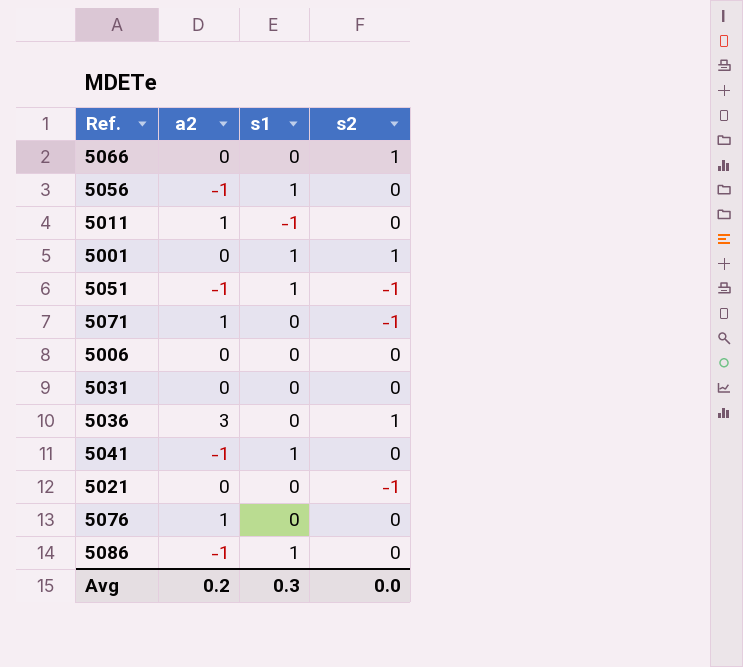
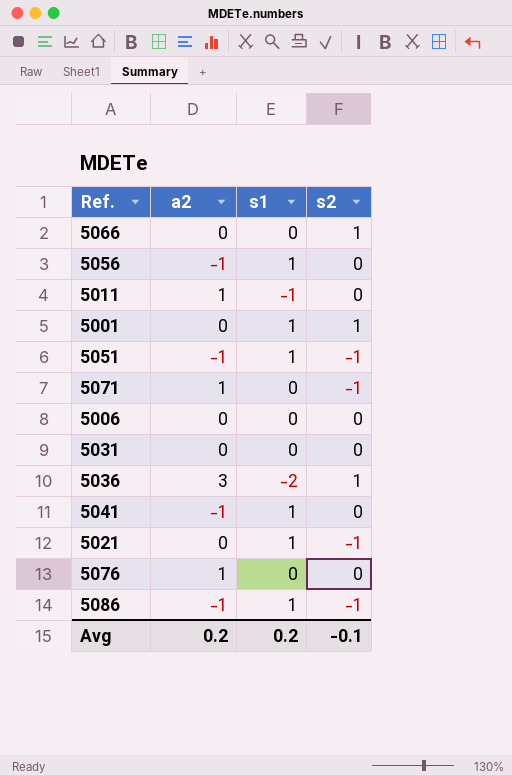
5036 | s1: 0 -> -2
5021 | s1: 0 -> 1
5086 | s2: 0 -> -1
Avg | s1: 0.3 -> 0.2
Avg | s2: 0.0 -> -0.1

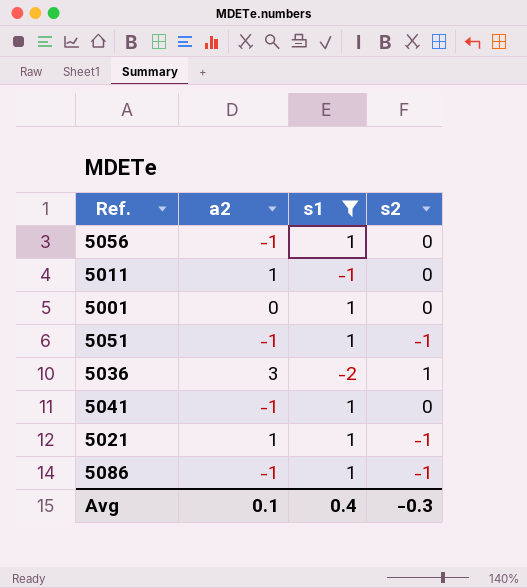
filter: none -> s1 != 0
5001 | s2: 1 -> 0
5021 | a2: 0 -> 1
Avg | a2: 0.2 -> 0.1
Avg | s1: 0.2 -> 0.4
Avg | s2: -0.1 -> -0.3

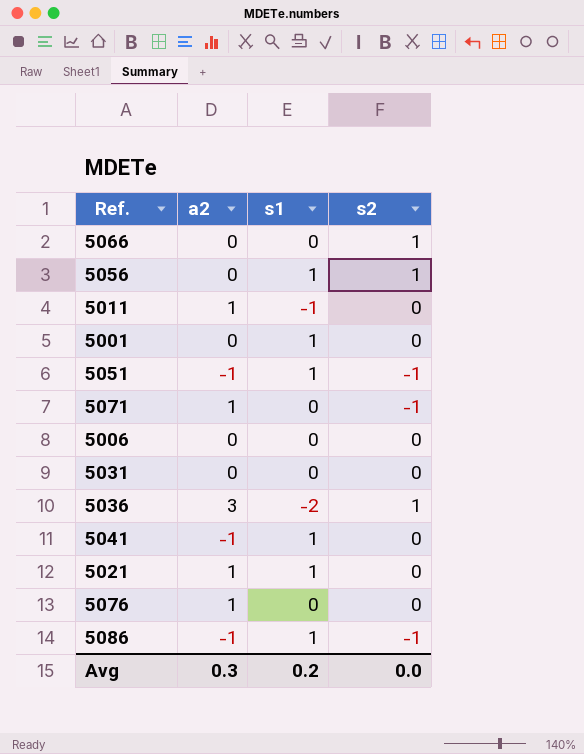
filter: s1 != 0 -> none
5056 | a2: -1 -> 0
5056 | s2: 0 -> 1
5021 | s2: -1 -> 0
Avg | a2: 0.1 -> 0.3
Avg | s1: 0.4 -> 0.2
Avg | s2: -0.3 -> 0.0

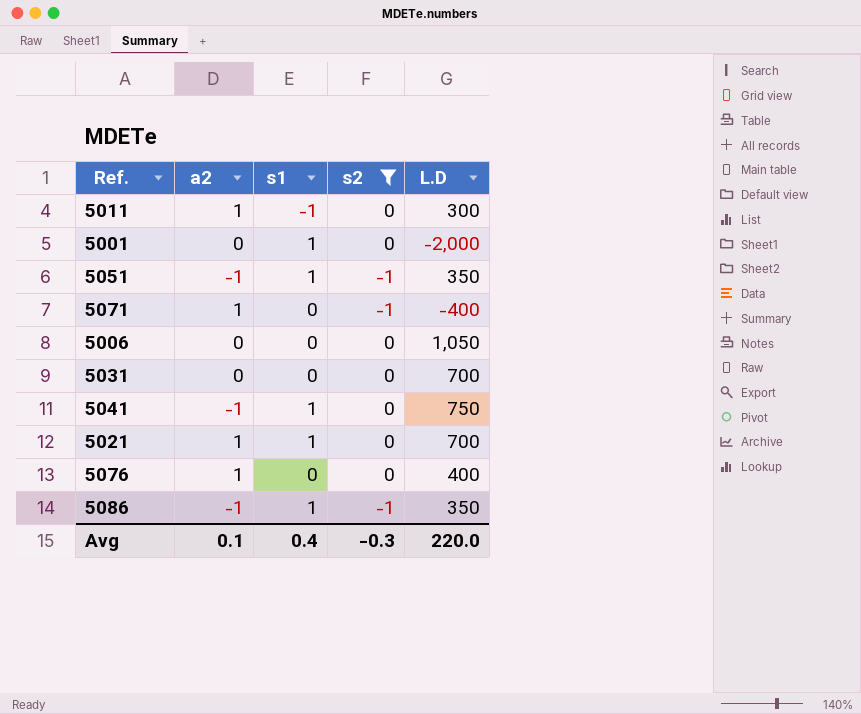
filter: none -> s2 != 1
column L.D | position: none -> 5
Avg | a2: 0.3 -> 0.1
Avg | s1: 0.2 -> 0.4
Avg | s2: 0.0 -> -0.3

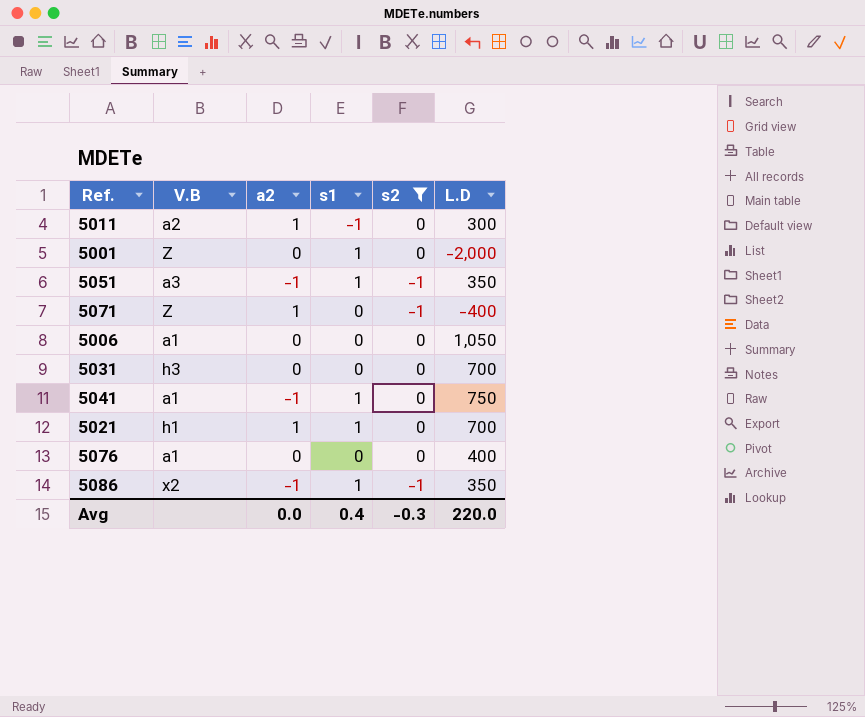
column V.B | position: none -> 2
5076 | a2: 1 -> 0
Avg | a2: 0.1 -> 0.0

